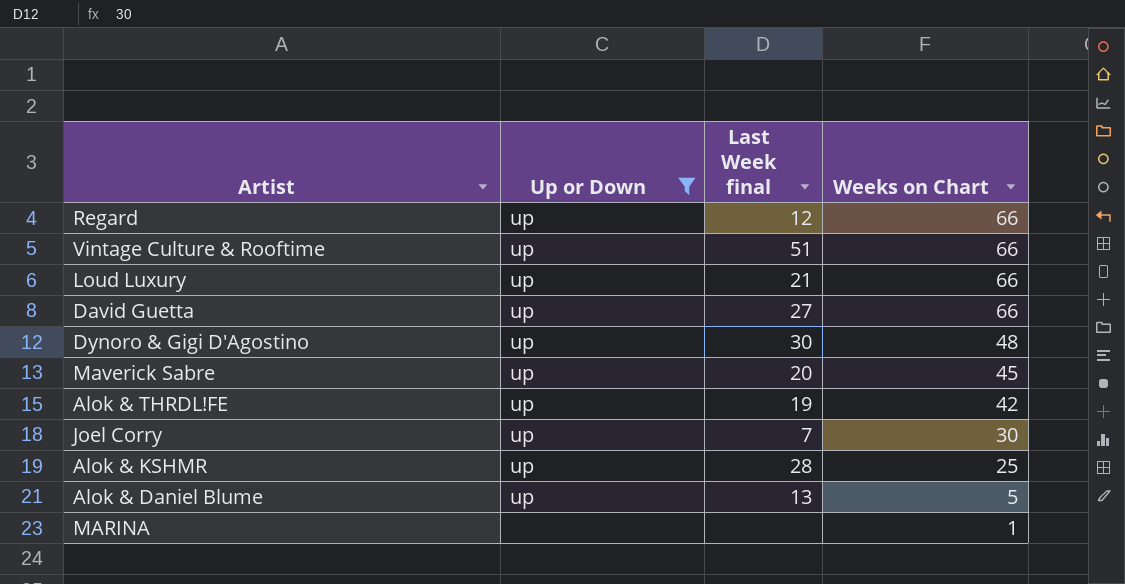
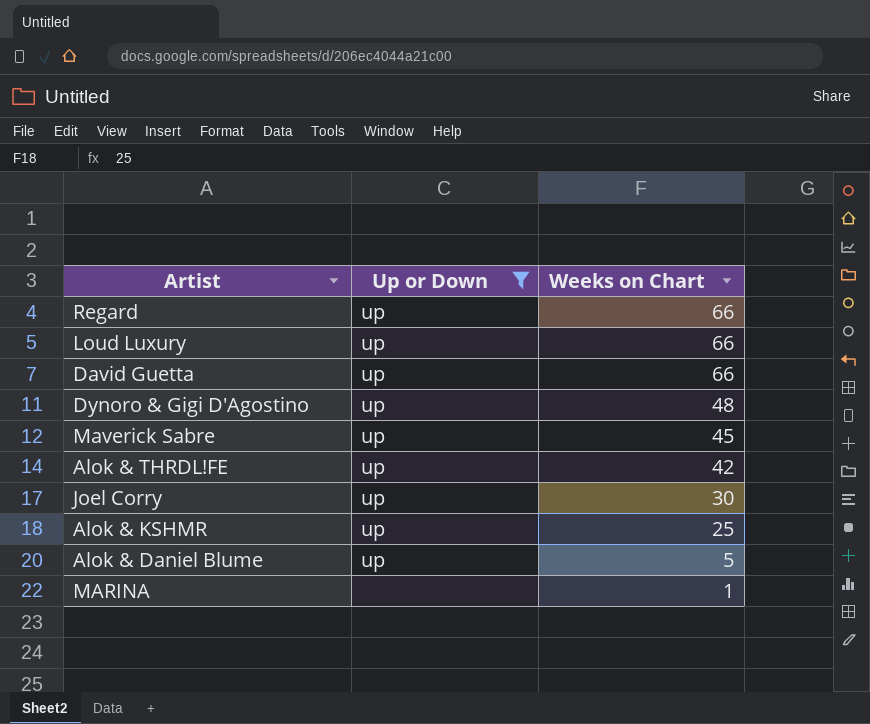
column Last Week final | position: 3 -> none
row Vintage Culture & Rooftime: up | 51 | 66 -> none

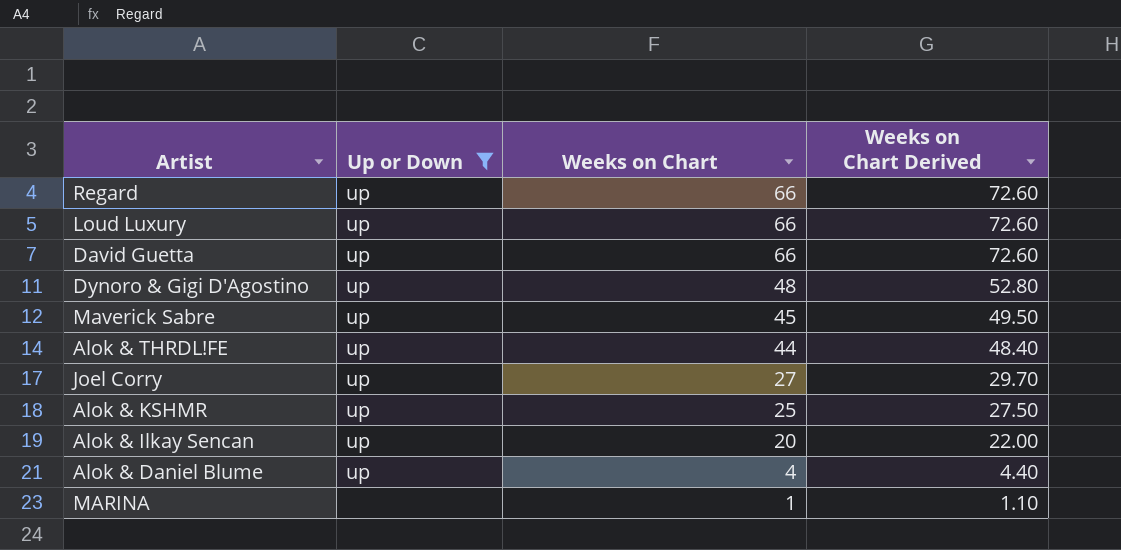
column Weeks on Chart Derived | formula: none -> [Weeks on Chart] * 1.1
Alok & THRDL!FE | Weeks on Chart: 42 -> 44
Joel Corry | Weeks on Chart: 30 -> 27
row Alok & Ilkay Sencan: none -> up | 20 | 22.00
Alok & Daniel Blume | Weeks on Chart: 5 -> 4

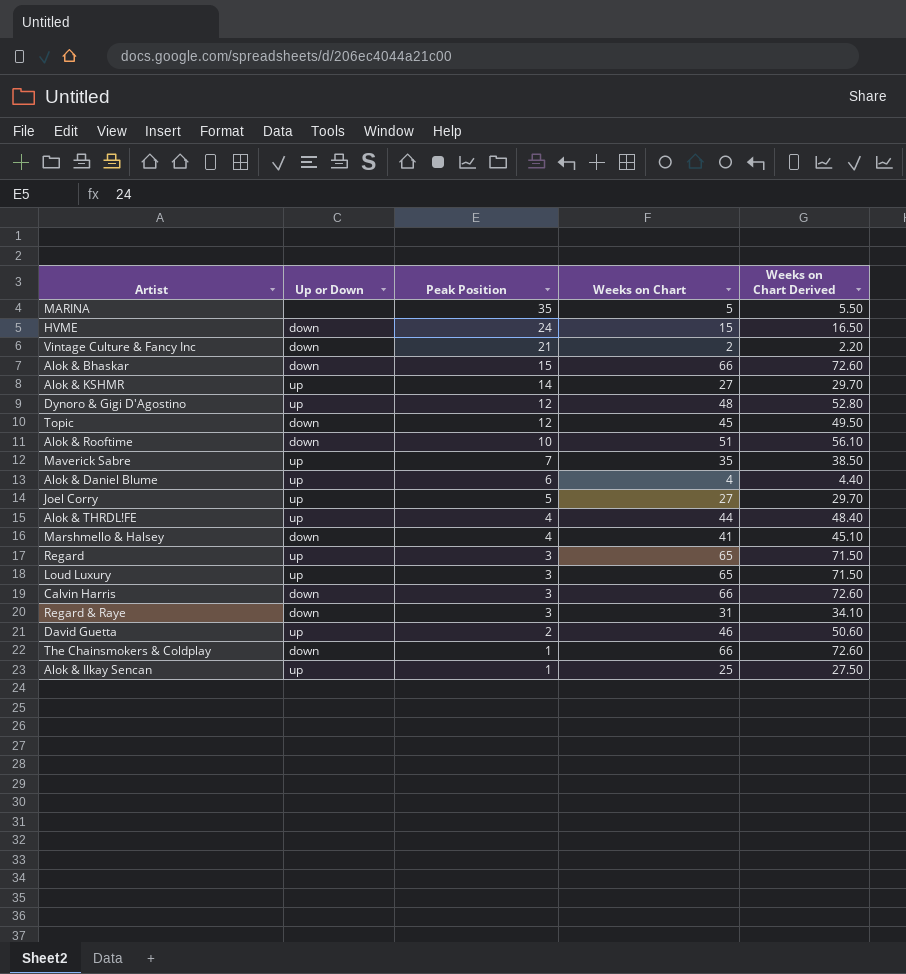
filter: Up or Down != down -> none
row order: Weeks on Chart descending -> Peak Position descending
column Peak Position | position: none -> 3
MARINA | Weeks on Chart: 1 -> 5
MARINA | Weeks on Chart Derived: 1.10 -> 5.50
Alok & KSHMR | Weeks on Chart: 25 -> 27
Alok & KSHMR | Weeks on Chart Derived: 27.50 -> 29.70
Maverick Sabre | Weeks on Chart: 45 -> 35
Maverick Sabre | Weeks on Chart Derived: 49.50 -> 38.50
Regard | Weeks on Chart: 66 -> 65
Regard | Weeks on Chart Derived: 72.60 -> 71.50
Loud Luxury | Weeks on Chart: 66 -> 65
Loud Luxury | Weeks on Chart Derived: 72.60 -> 71.50
David Guetta | Weeks on Chart: 66 -> 46
David Guetta | Weeks on Chart Derived: 72.60 -> 50.60
Alok & Ilkay Sencan | Weeks on Chart: 20 -> 25
Alok & Ilkay Sencan | Weeks on Chart Derived: 22.00 -> 27.50

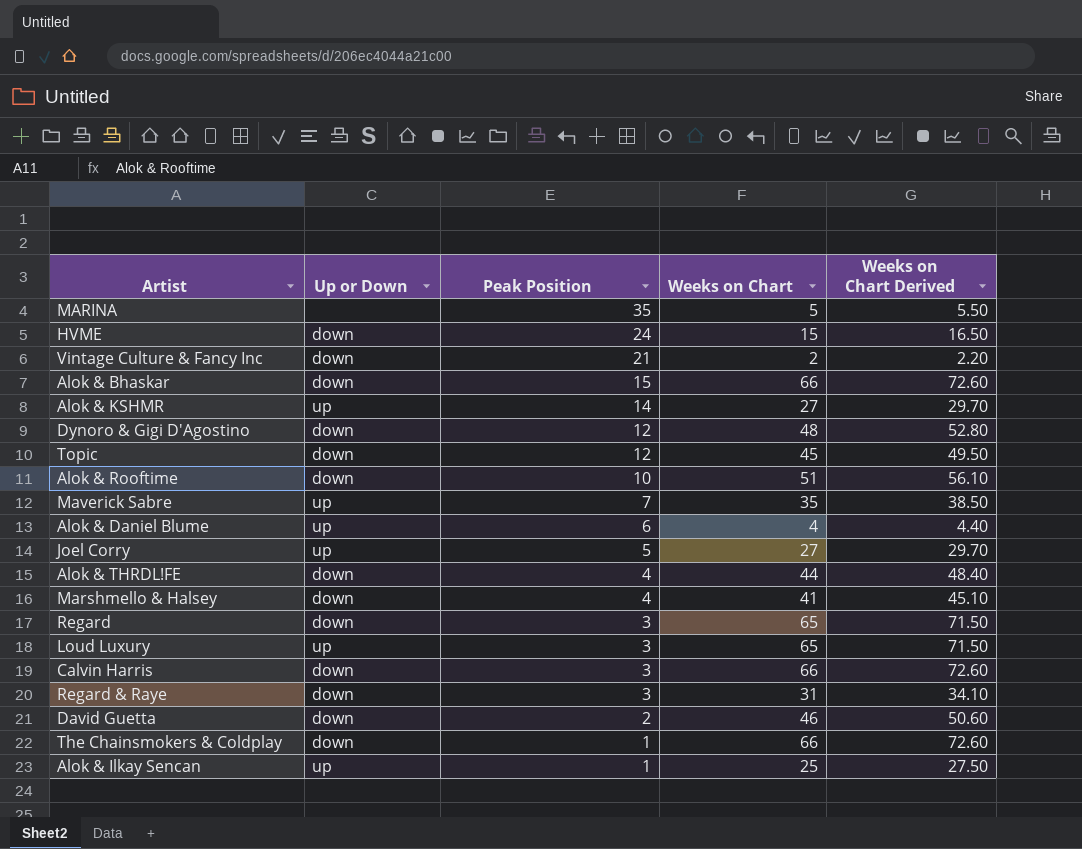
Dynoro & Gigi D'Agostino | Up or Down: up -> down
Alok & THRDL!FE | Up or Down: up -> down
Regard | Up or Down: up -> down
David Guetta | Up or Down: up -> down

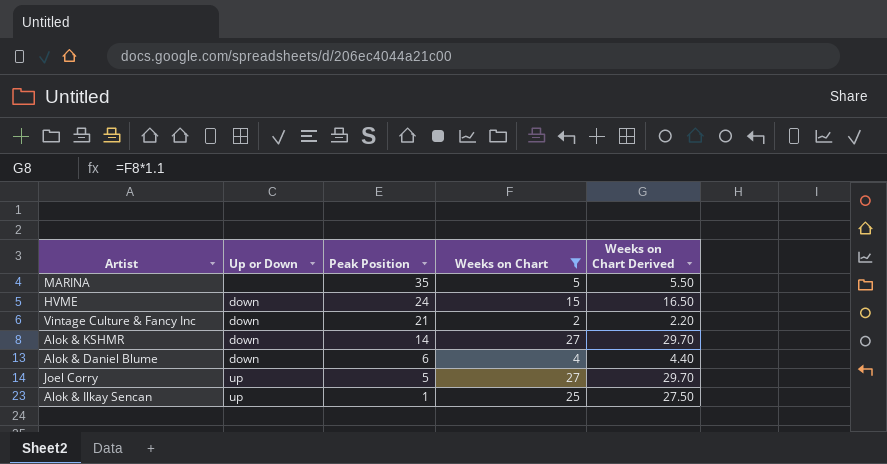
filter: none -> Weeks on Chart <= 27
Alok & KSHMR | Up or Down: up -> down
Alok & Daniel Blume | Up or Down: up -> down

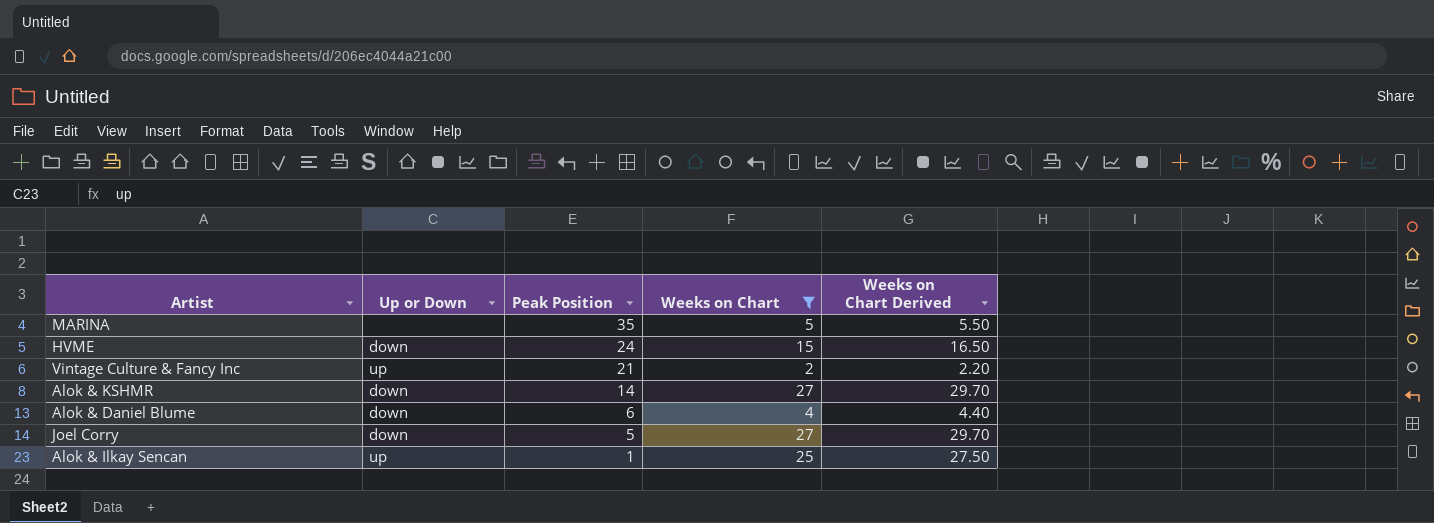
Vintage Culture & Fancy Inc | Up or Down: down -> up
Joel Corry | Up or Down: up -> down

